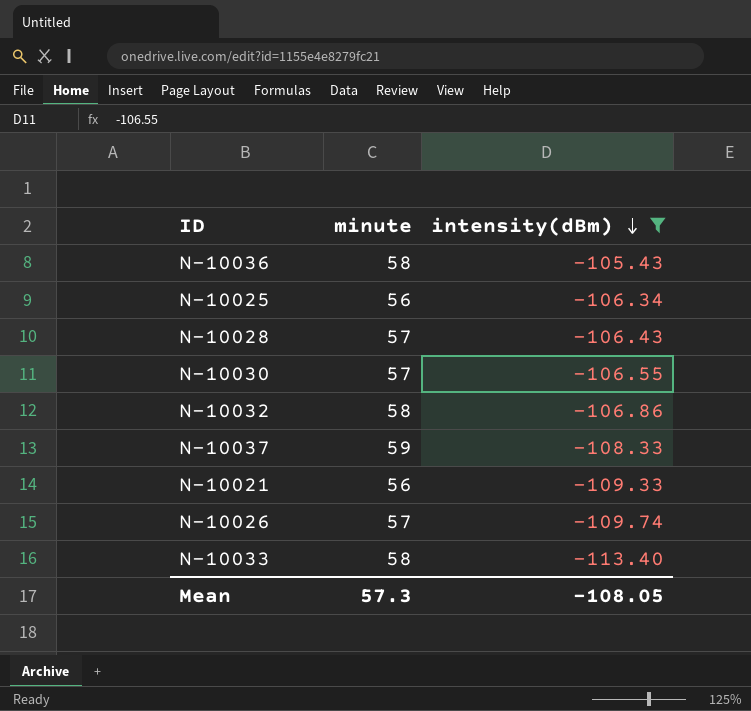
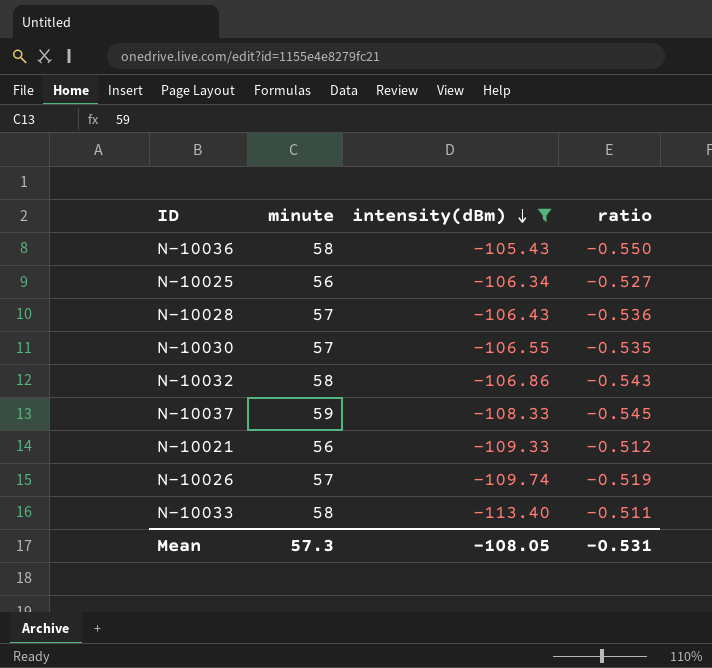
column ratio | formula: none -> [minute] / [intensity(dBm)]

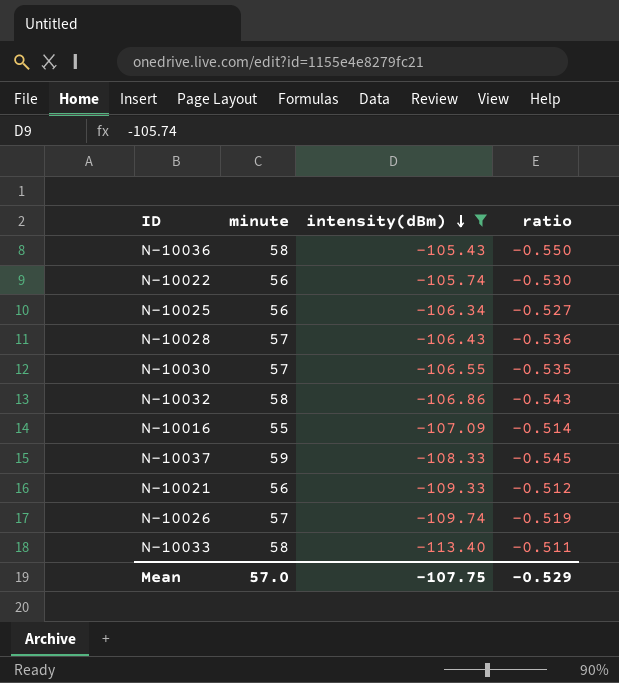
row N-10022: none -> 56 | -105.74 | -0.530
row N-10016: none -> 55 | -107.09 | -0.514
Mean | minute: 57.3 -> 57.0
Mean | intensity(dBm): -108.05 -> -107.75
Mean | ratio: -0.531 -> -0.529

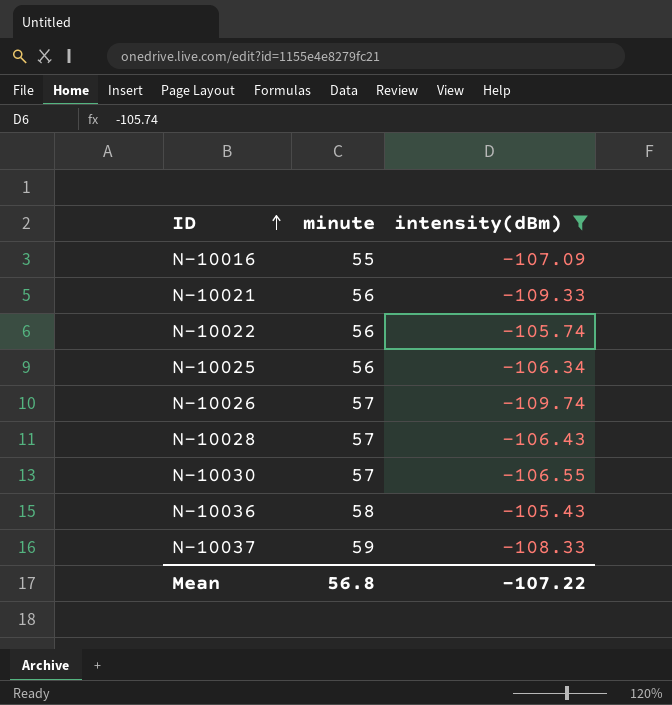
row order: intensity(dBm) descending -> ID ascending
column ratio | formula: [minute] / [intensity(dBm)] -> none
row N-10032: 58 | -106.86 | -0.543 -> none
row N-10033: 58 | -113.40 | -0.511 -> none
Mean | minute: 57.0 -> 56.8
Mean | intensity(dBm): -107.75 -> -107.22

